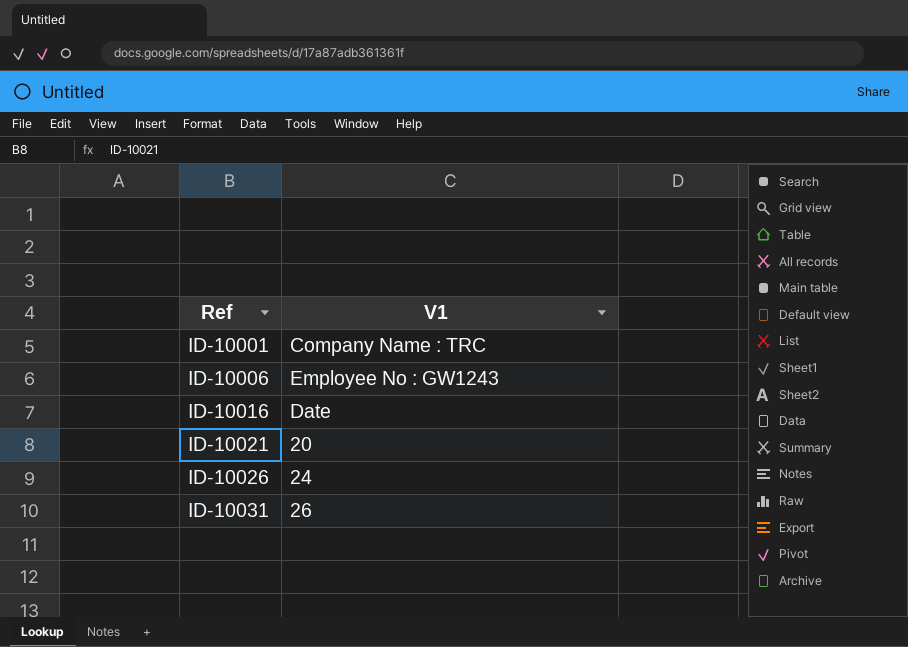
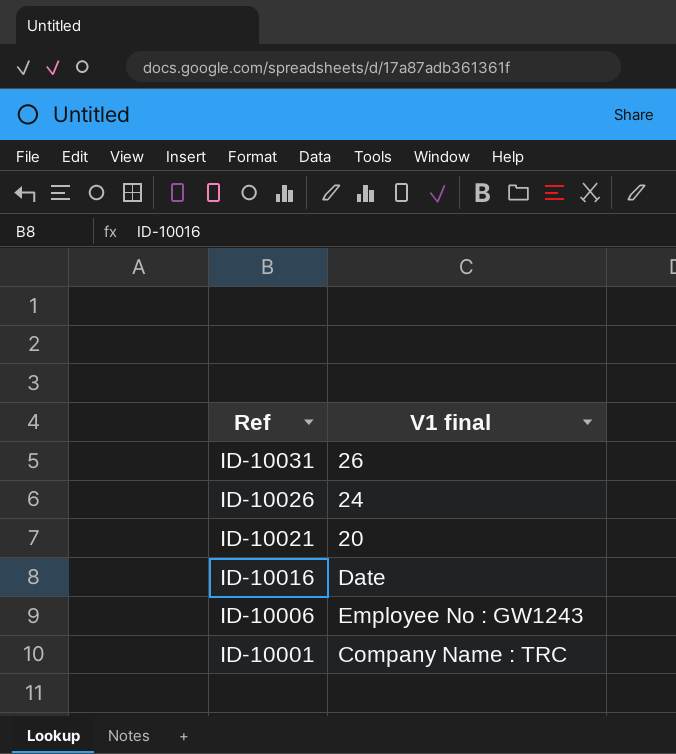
row order: Ref ascending -> Ref descending
column name: V1 -> V1 final

